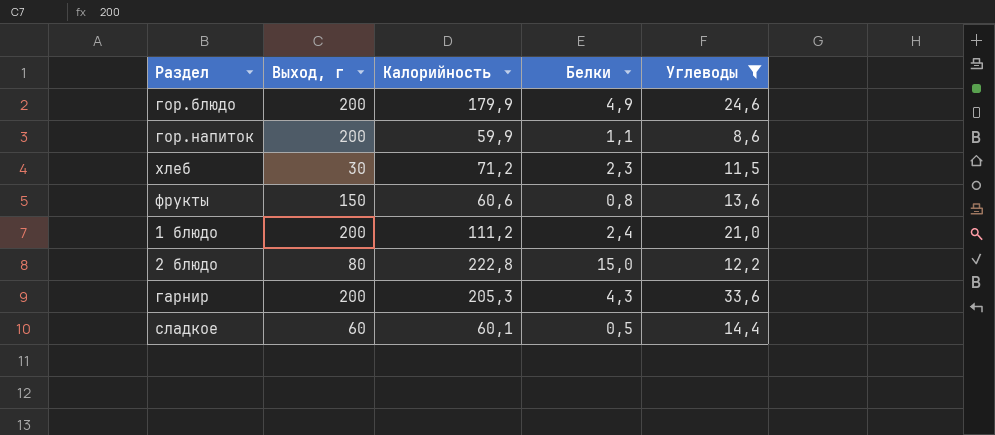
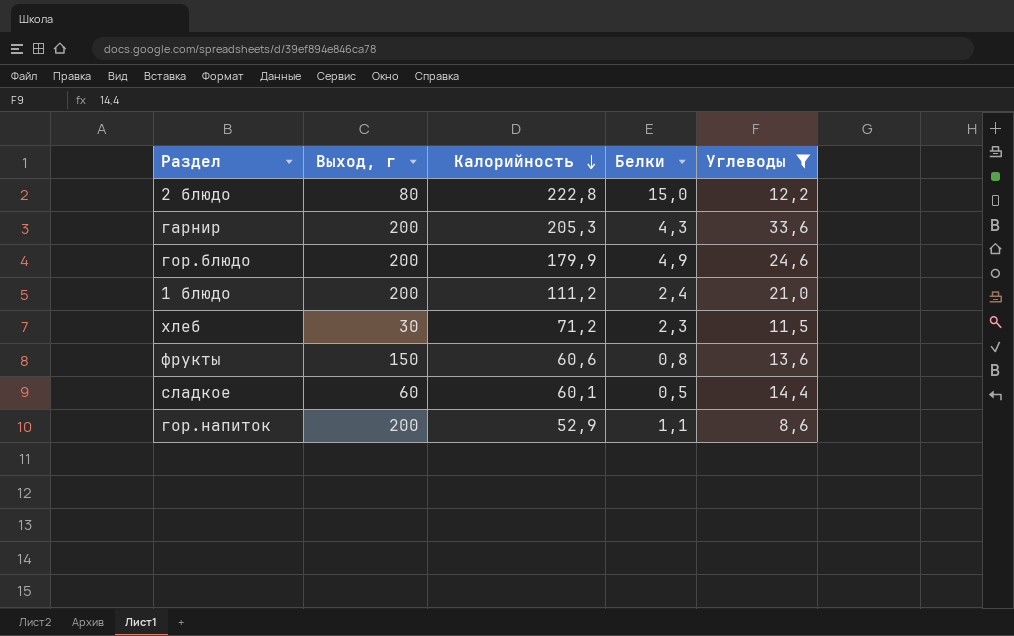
row order: none -> Калорийность descending
гор.напиток | Калорийность: 59,9 -> 52,9

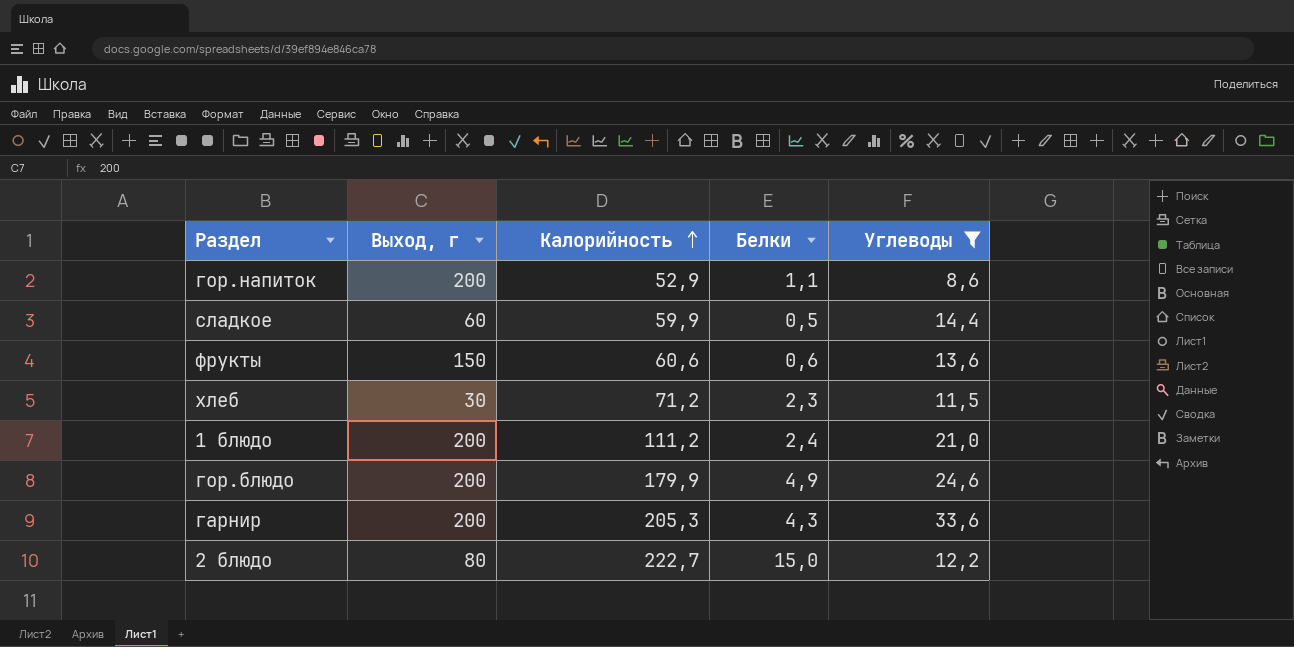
row order: Калорийность descending -> Калорийность ascending
сладкое | Калорийность: 60,1 -> 59,9
фрукты | Белки: 0,8 -> 0,6
2 блюдо | Калорийность: 222,8 -> 222,7

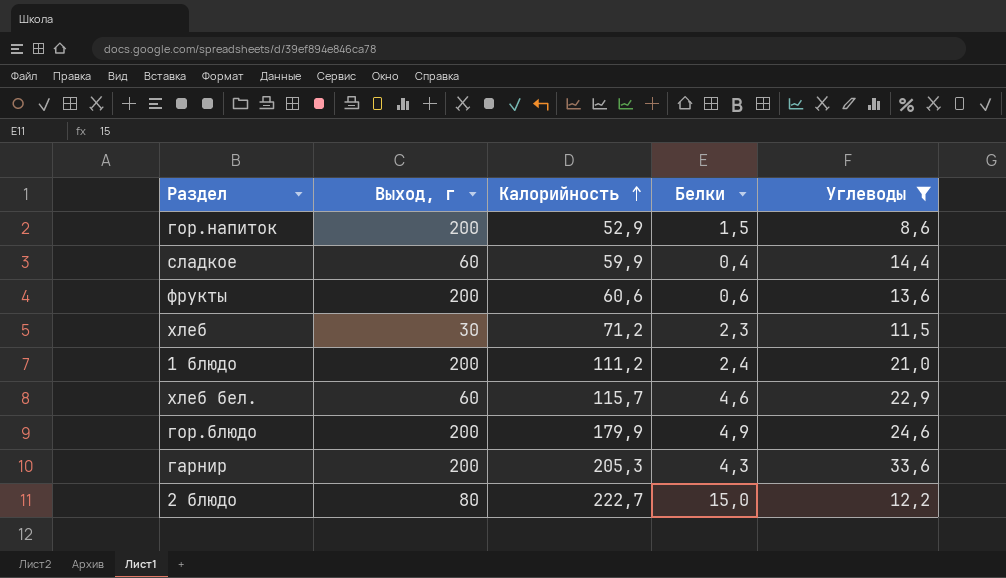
гор.напиток | Белки: 1,1 -> 1,5
сладкое | Белки: 0,5 -> 0,4
фрукты | Выход, г: 150 -> 200
row хлеб бел.: none -> 60 | 115,7 | 4,6 | 22,9

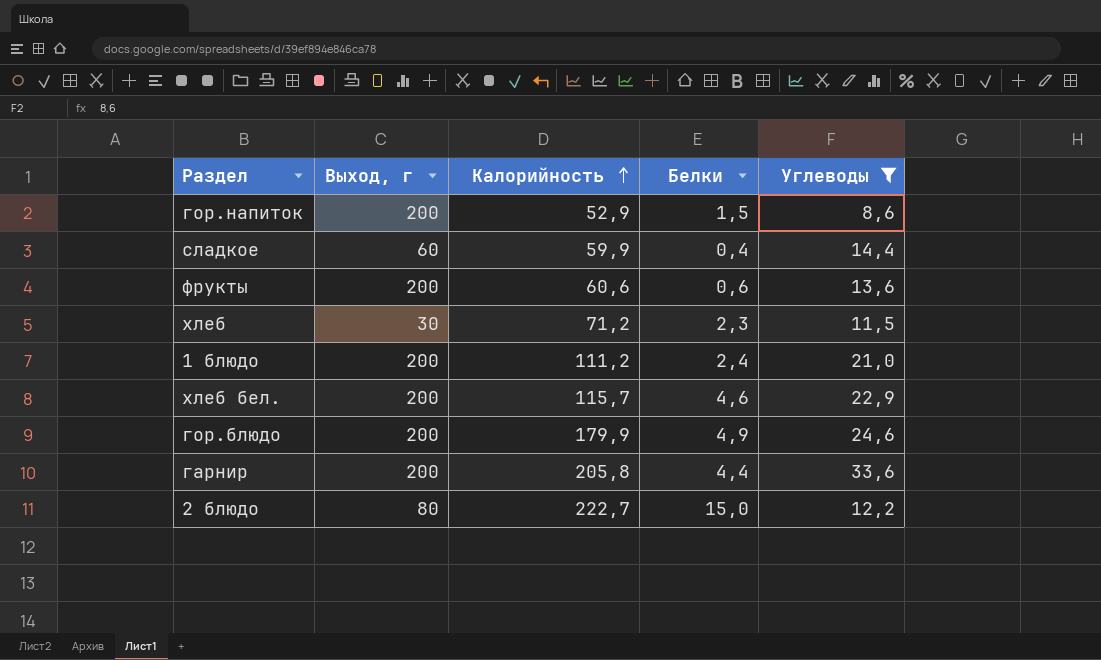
хлеб бел. | Выход, г: 60 -> 200
гарнир | Калорийность: 205,3 -> 205,8
гарнир | Белки: 4,3 -> 4,4

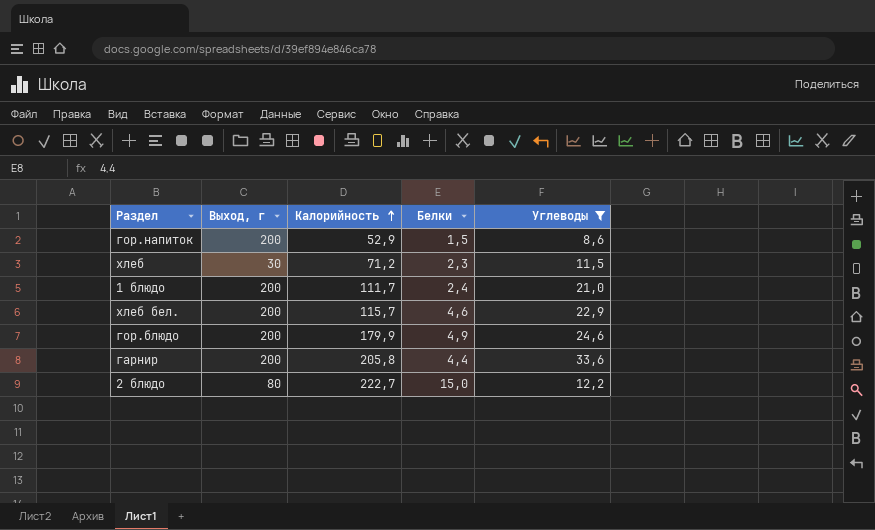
row сладкое: 60 | 59,9 | 0,4 | 14,4 -> none
row фрукты: 200 | 60,6 | 0,6 | 13,6 -> none
1 блюдо | Калорийность: 111,2 -> 111,7

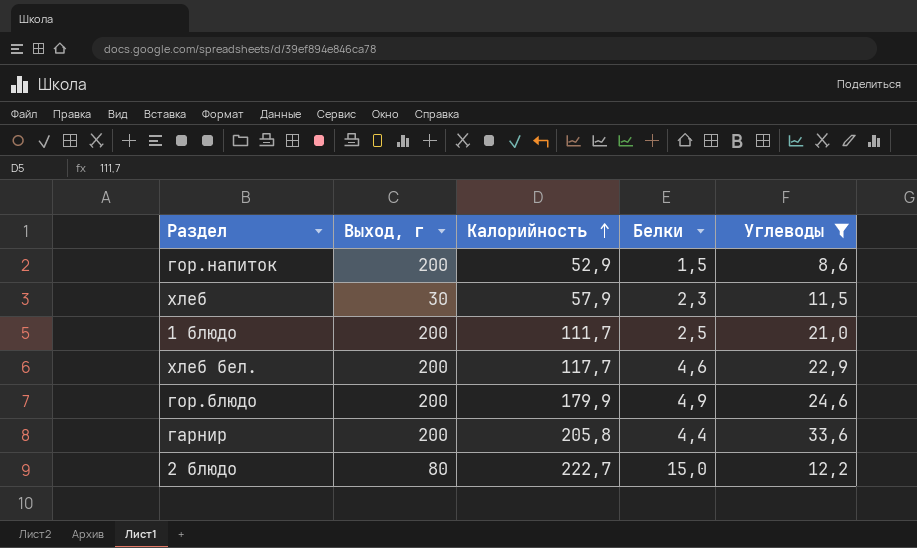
хлеб | Калорийность: 71,2 -> 57,9
1 блюдо | Белки: 2,4 -> 2,5
хлеб бел. | Калорийность: 115,7 -> 117,7

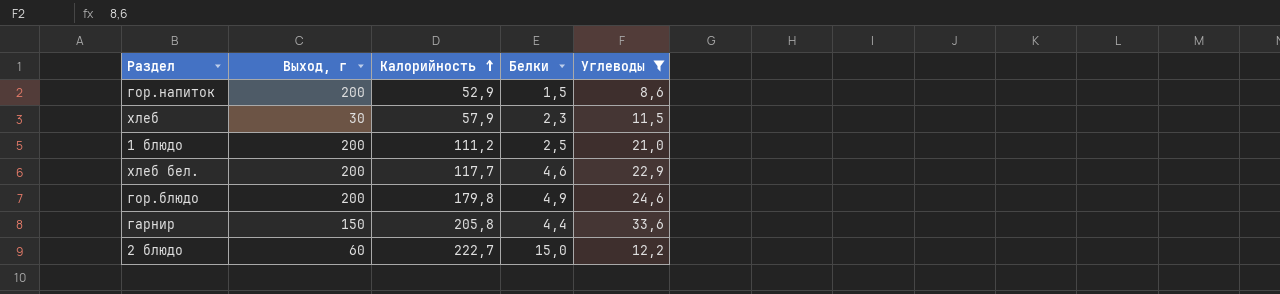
1 блюдо | Калорийность: 111,7 -> 111,2
гор.блюдо | Калорийность: 179,9 -> 179,8
гарнир | Выход, г: 200 -> 150
2 блюдо | Выход, г: 80 -> 60

